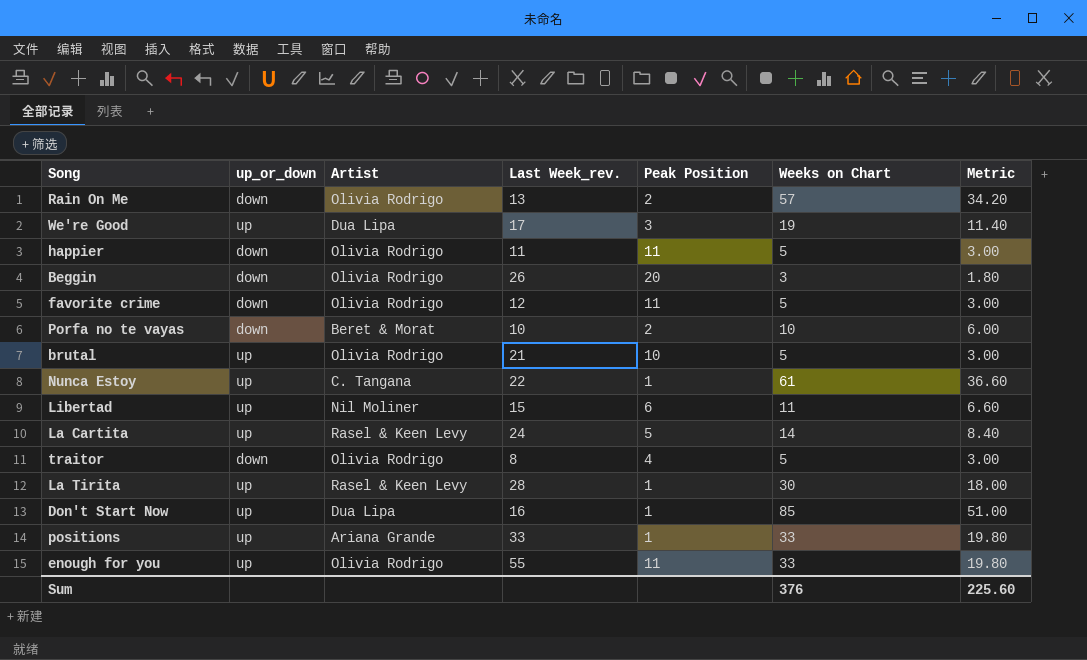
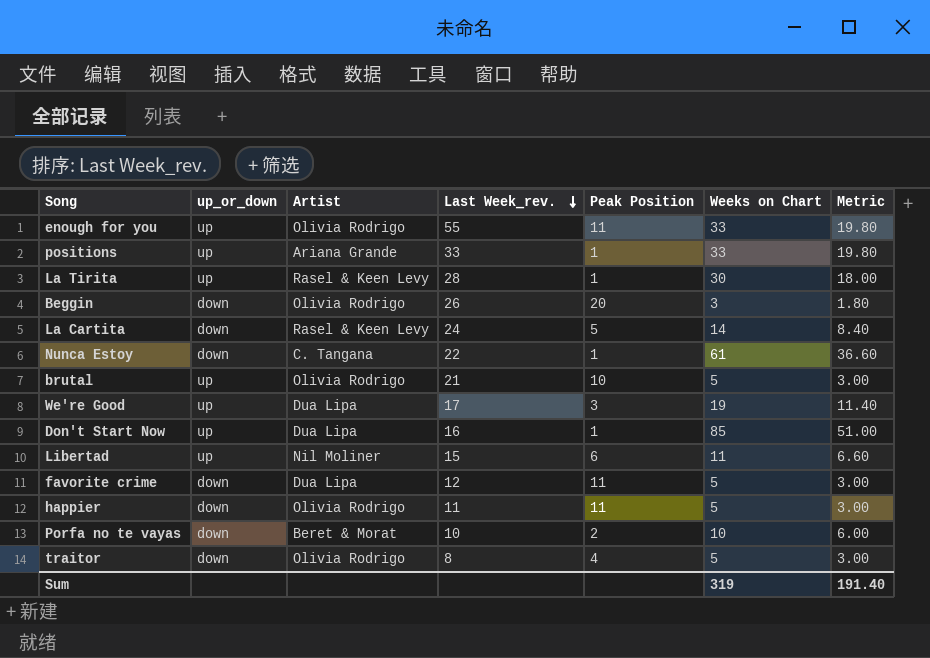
row order: none -> Last Week_rev. descending
row Rain On Me: down | Olivia Rodrigo | 13 | 2 | 57 | 34.20 -> none
La Cartita | up_or_down: up -> down
Nunca Estoy | up_or_down: up -> down
favorite crime | Artist: Olivia Rodrigo -> Dua Lipa
Sum | Weeks on Chart: 376 -> 319
Sum | Metric: 225.60 -> 191.40

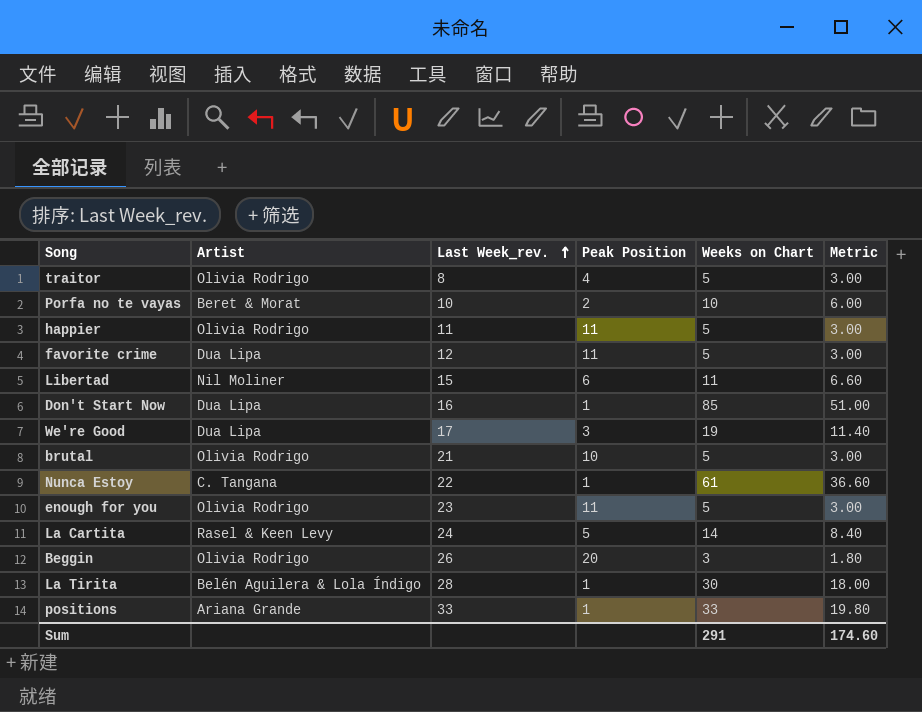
row order: Last Week_rev. descending -> Last Week_rev. ascending
column up_or_down | position: 2 -> none
enough for you | Last Week_rev.: 55 -> 23
enough for you | Weeks on Chart: 33 -> 5
enough for you | Metric: 19.80 -> 3.00
La Tirita | Artist: Rasel & Keen Levy -> Belén Aguilera & Lola Índigo
Sum | Weeks on Chart: 319 -> 291
Sum | Metric: 191.40 -> 174.60

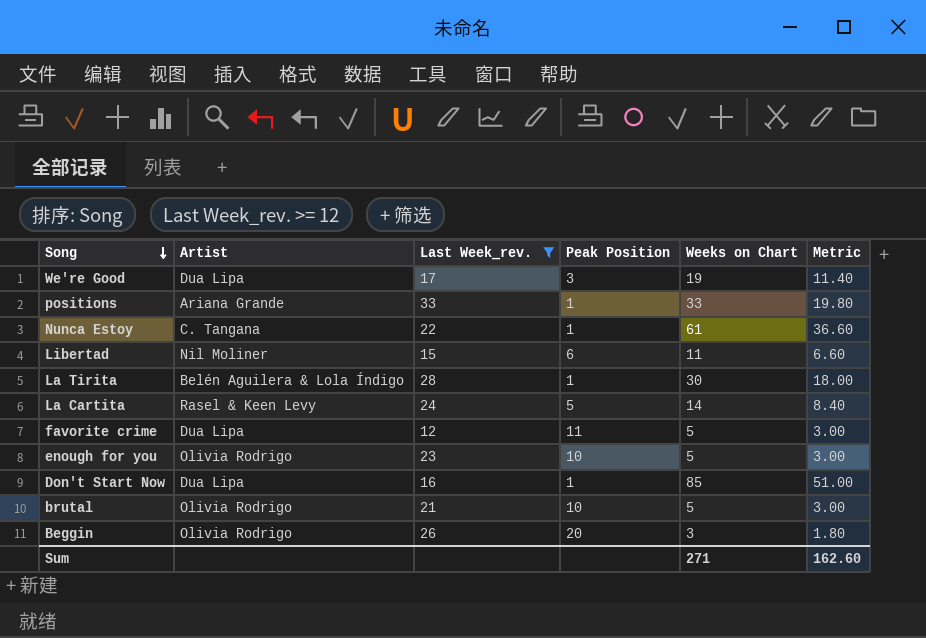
filter: none -> Last Week_rev. >= 12
row order: Last Week_rev. ascending -> Song descending
enough for you | Peak Position: 11 -> 10
Sum | Weeks on Chart: 291 -> 271
Sum | Metric: 174.60 -> 162.60

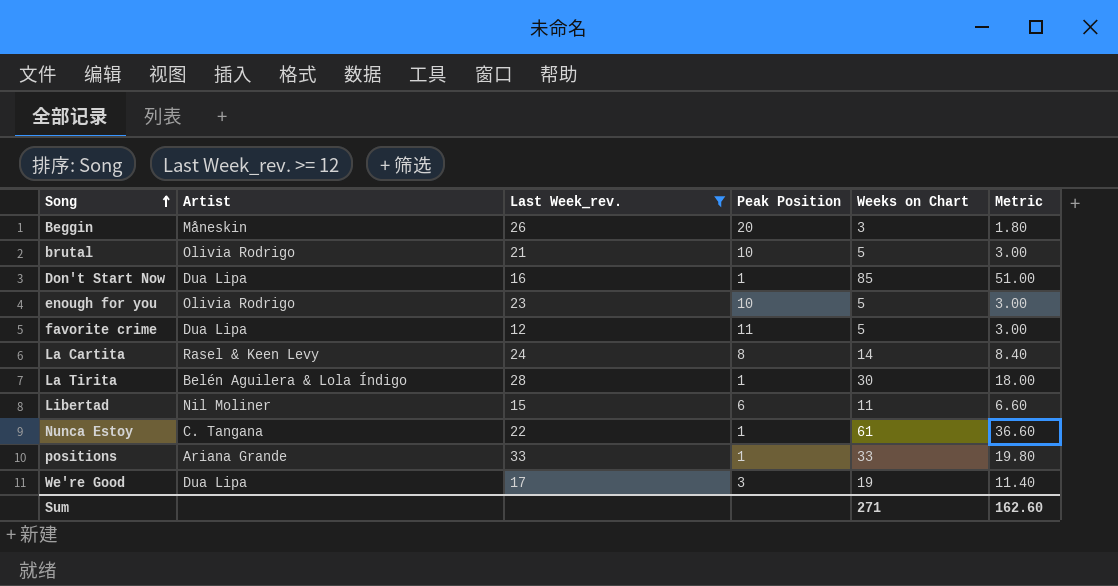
row order: Song descending -> Song ascending
Beggin | Artist: Olivia Rodrigo -> Måneskin
La Cartita | Peak Position: 5 -> 8

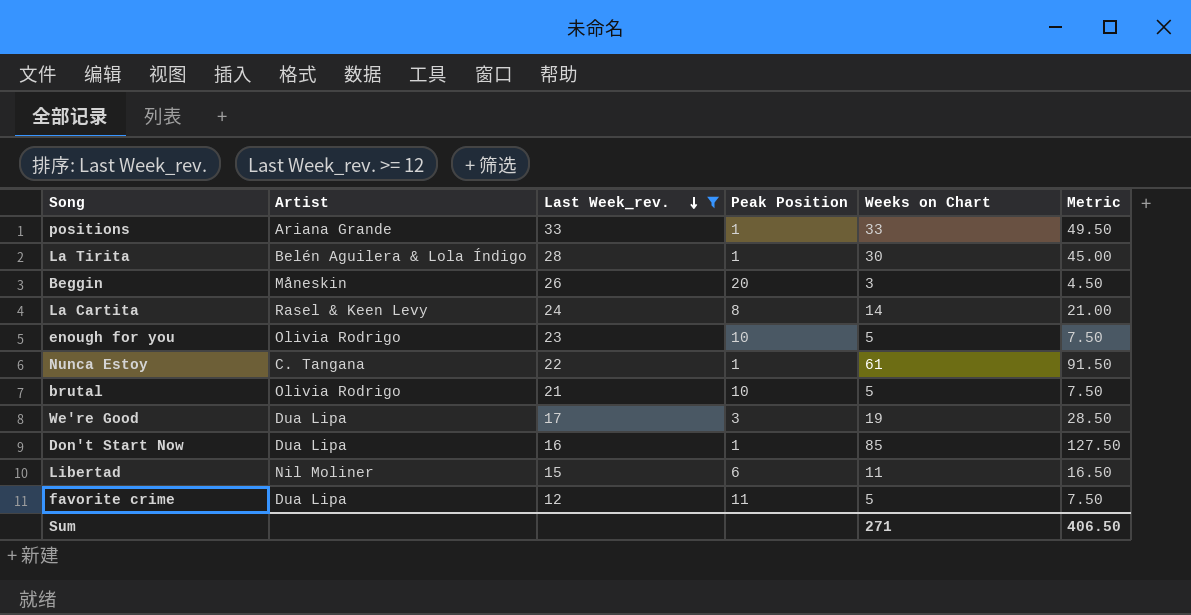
row order: Song ascending -> Last Week_rev. descending
column Metric | formula: [Weeks on Chart] * 0.6 -> [Weeks on Chart] * 1.5
Sum | Metric: 162.60 -> 406.50

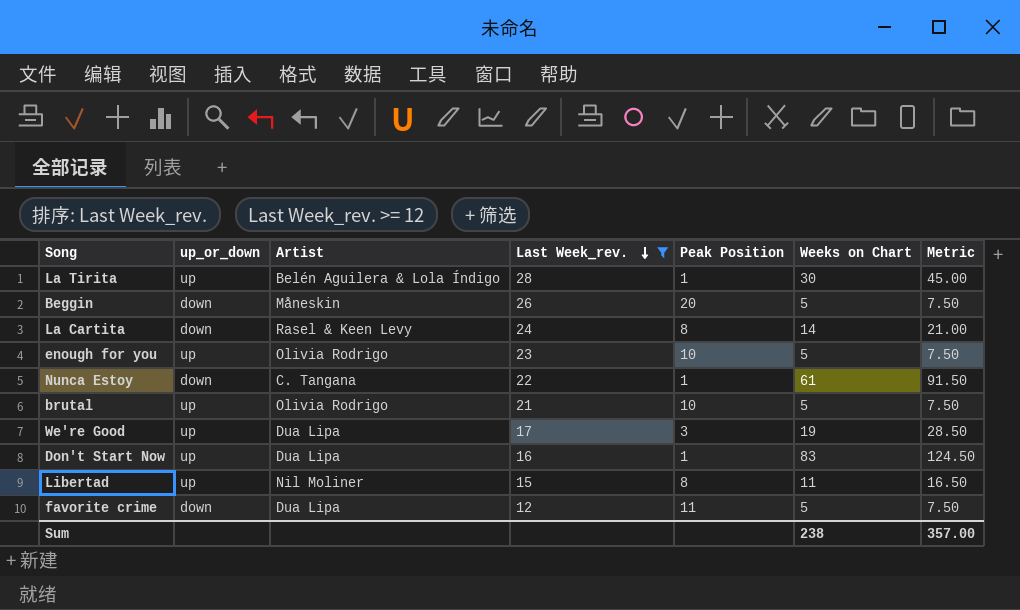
column up_or_down | position: none -> 2
row positions: Ariana Grande | 33 | 1 | 33 | 49.50 -> none
Beggin | Weeks on Chart: 3 -> 5
Beggin | Metric: 4.50 -> 7.50
Don't Start Now | Weeks on Chart: 85 -> 83
Don't Start Now | Metric: 127.50 -> 124.50
Libertad | Peak Position: 6 -> 8
Sum | Weeks on Chart: 271 -> 238
Sum | Metric: 406.50 -> 357.00

